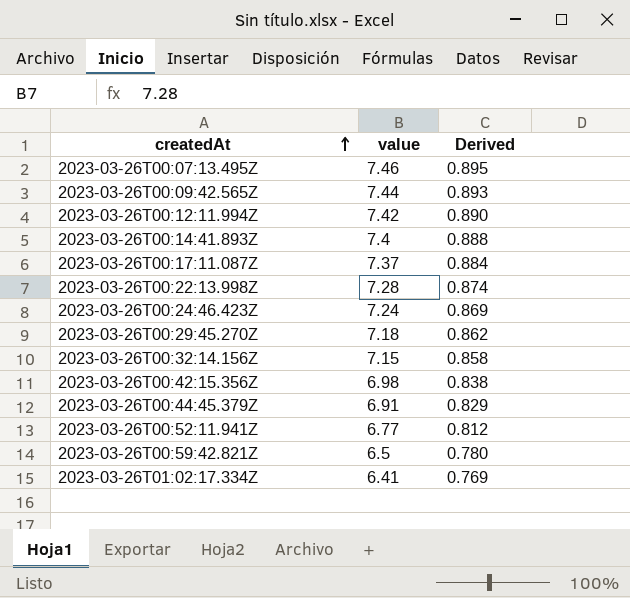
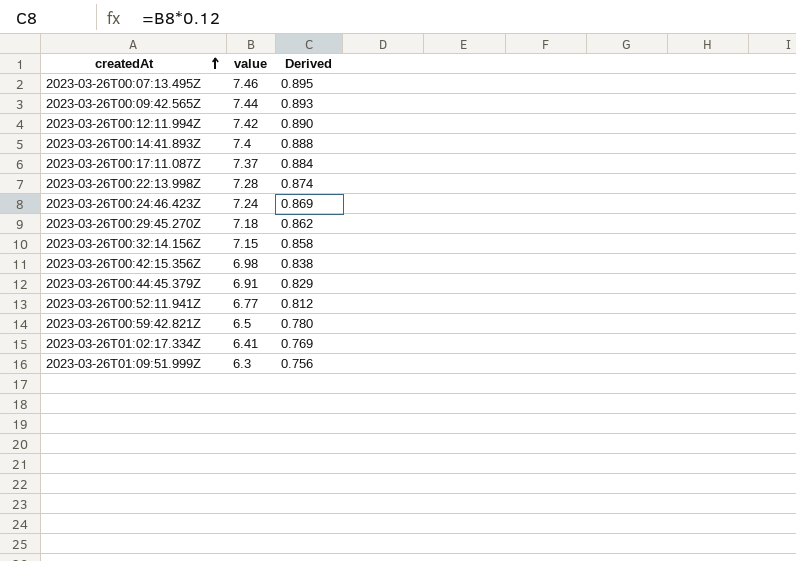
row 2023-03-26T01:09:51.999Z: none -> 6.3 | 0.756

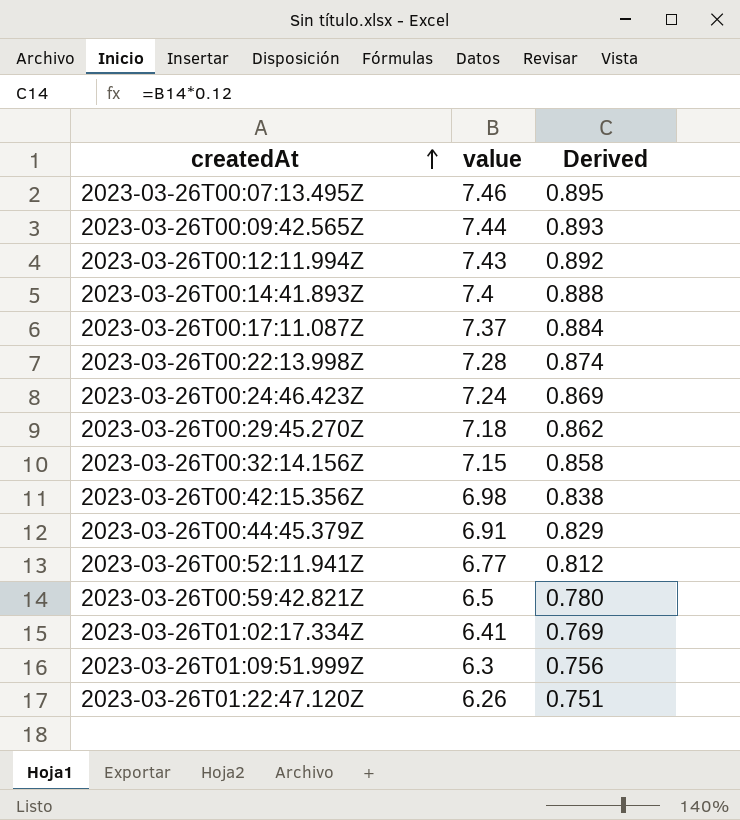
2023-03-26T00:12:11.994Z | value: 7.42 -> 7.43
2023-03-26T00:12:11.994Z | Derived: 0.890 -> 0.892
row 2023-03-26T01:22:47.120Z: none -> 6.26 | 0.751

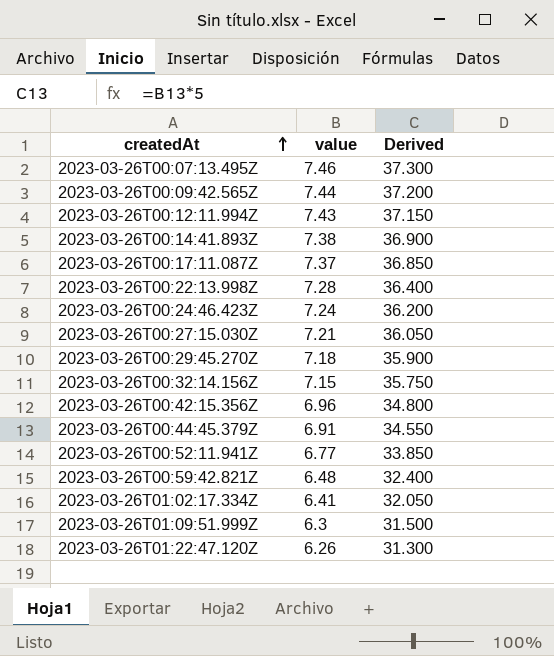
column Derived | formula: [value] * 0.12 -> [value] * 5
2023-03-26T00:14:41.893Z | value: 7.4 -> 7.38
row 2023-03-26T00:27:15.030Z: none -> 7.21 | 36.050
2023-03-26T00:42:15.356Z | value: 6.98 -> 6.96
2023-03-26T00:59:42.821Z | value: 6.5 -> 6.48

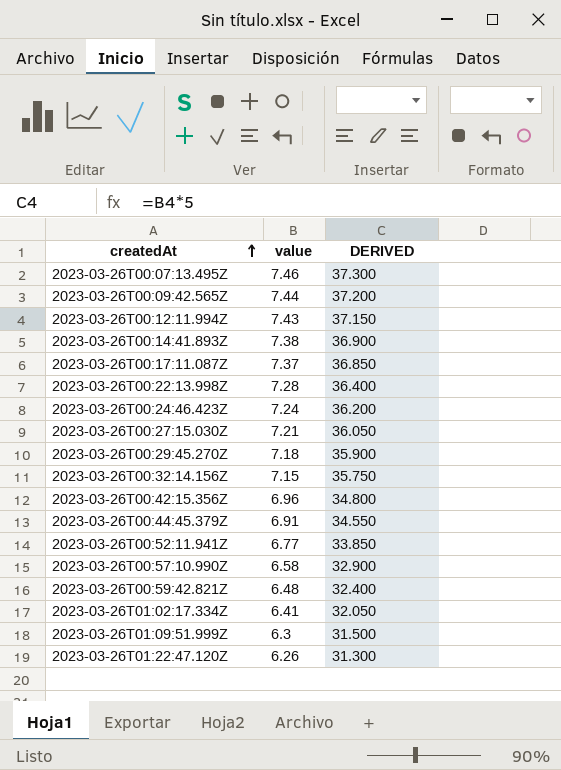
column name: Derived -> DERIVED
row 2023-03-26T00:57:10.990Z: none -> 6.58 | 32.900

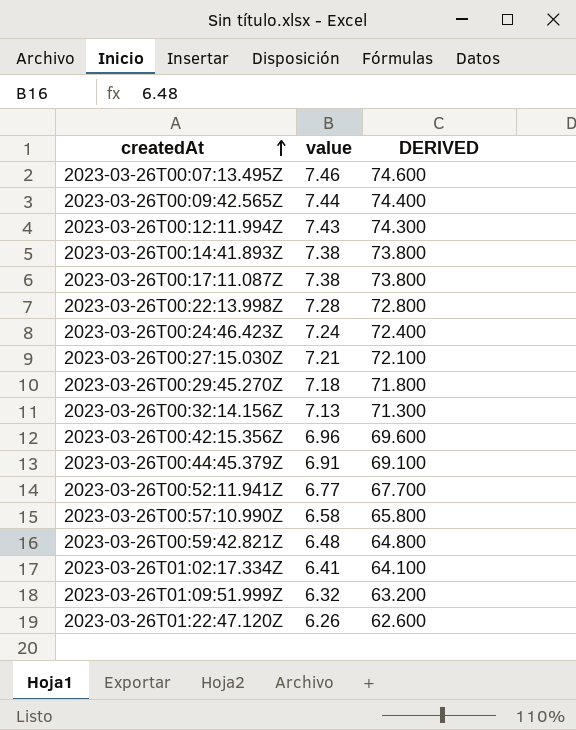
column DERIVED | formula: [value] * 5 -> [value] * 10
2023-03-26T00:17:11.087Z | value: 7.37 -> 7.38
2023-03-26T00:32:14.156Z | value: 7.15 -> 7.13
2023-03-26T01:09:51.999Z | value: 6.3 -> 6.32

